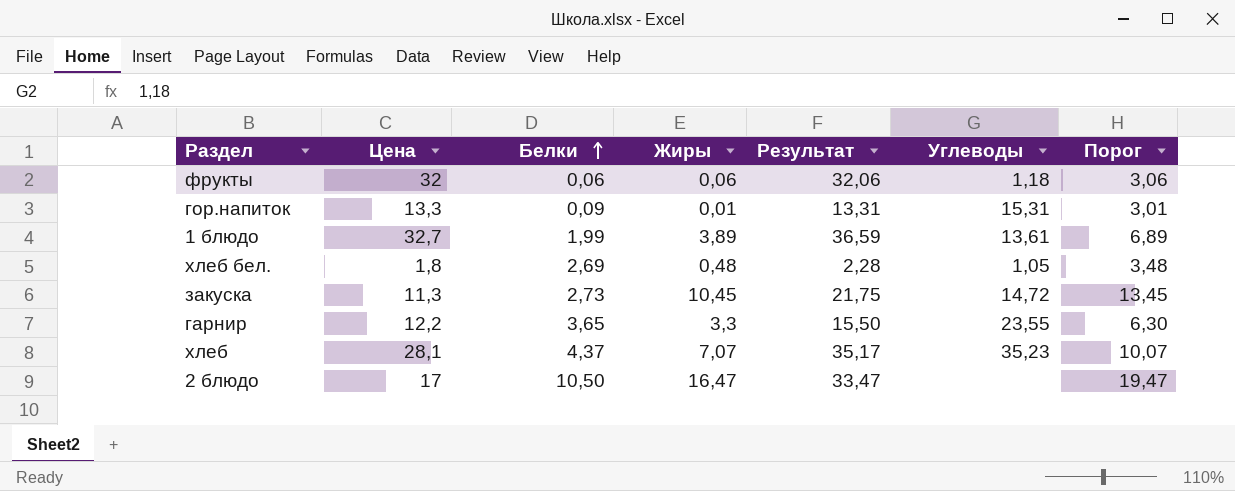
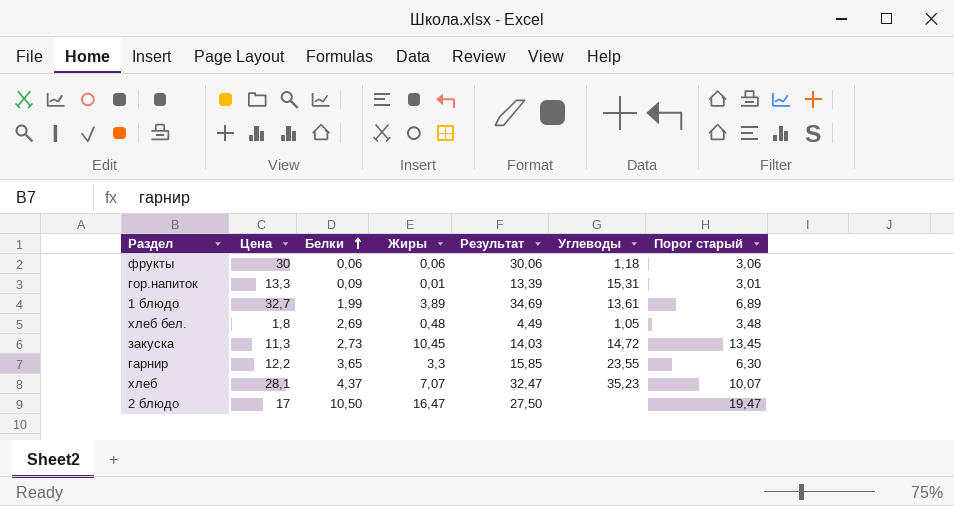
column Результат | formula: [Цена] + [Жиры] -> [Цена] + [Белки]
column name: Порог -> Порог старый
фрукты | Цена: 32 -> 30

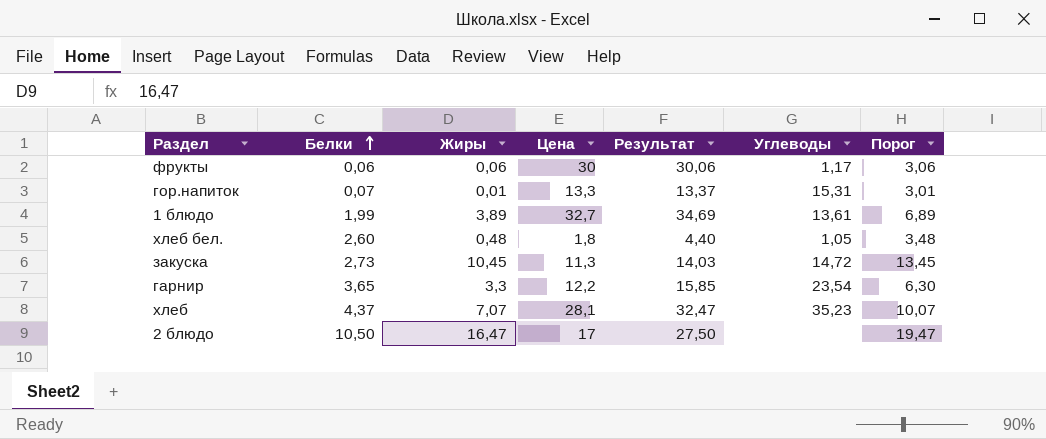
column Цена | position: 2 -> 4
column name: Порог старый -> Порог
фрукты | Углеводы: 1,18 -> 1,17
гор.напиток | Белки: 0,09 -> 0,07
гор.напиток | Результат: 13,39 -> 13,37
хлеб бел. | Белки: 2,69 -> 2,60
хлеб бел. | Результат: 4,49 -> 4,40
гарнир | Углеводы: 23,55 -> 23,54

